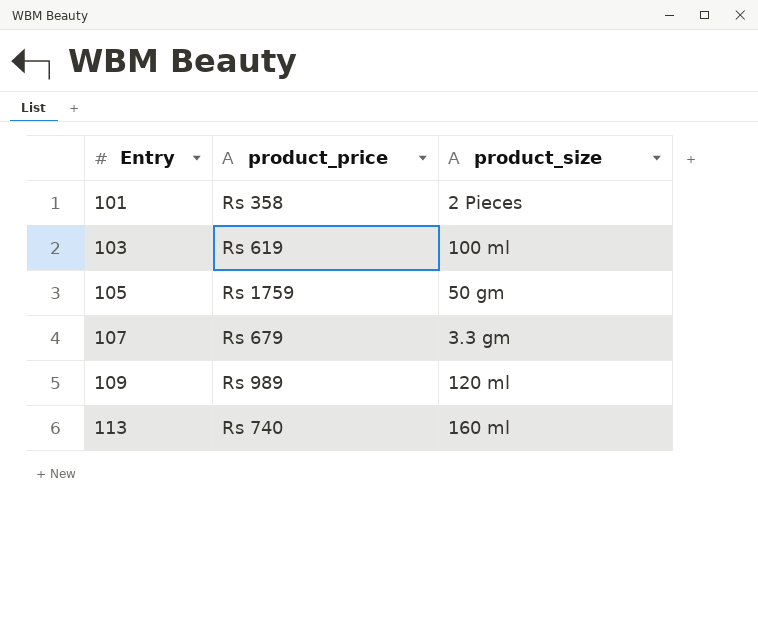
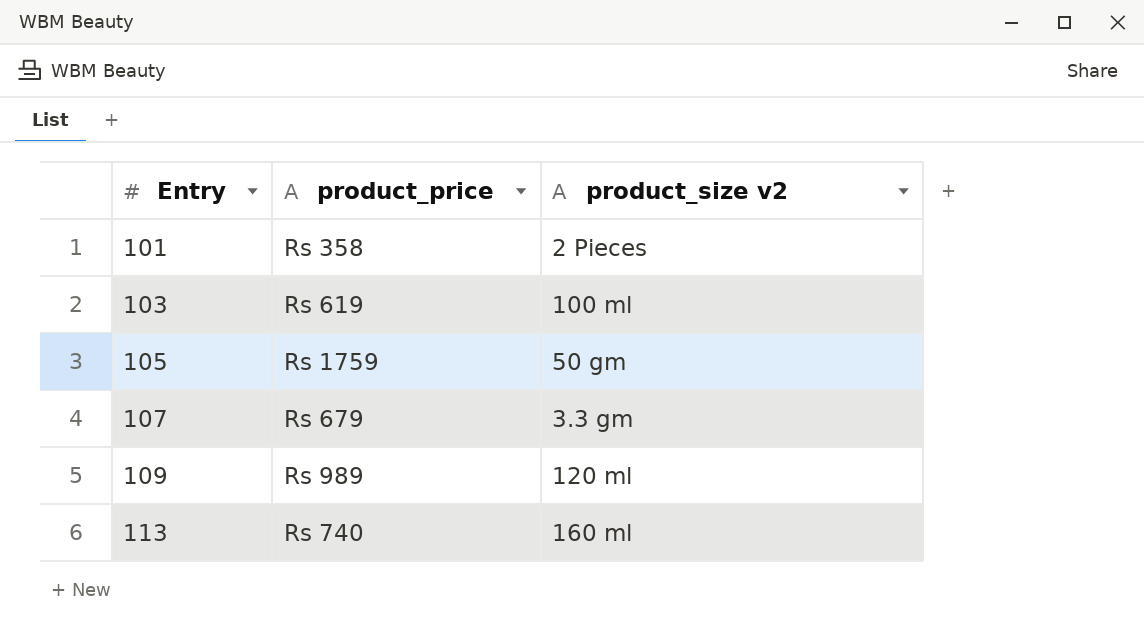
column name: product_size -> product_size v2

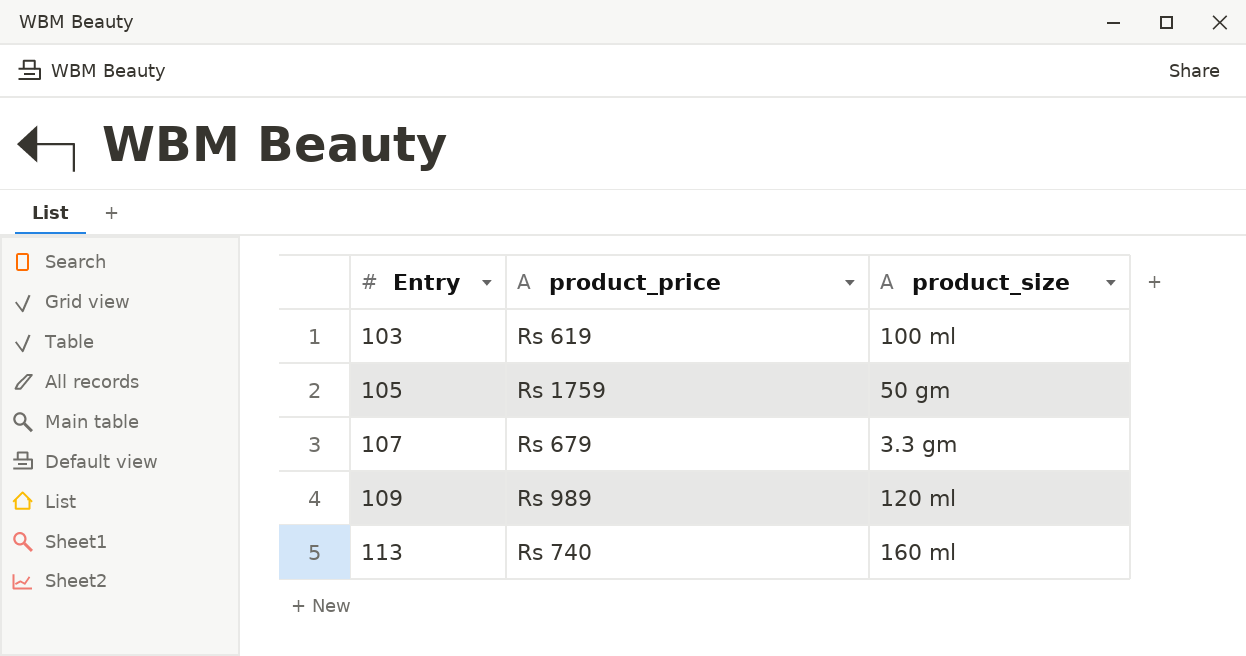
column name: product_size v2 -> product_size
row 101: Rs 358 | 2 Pieces -> none

